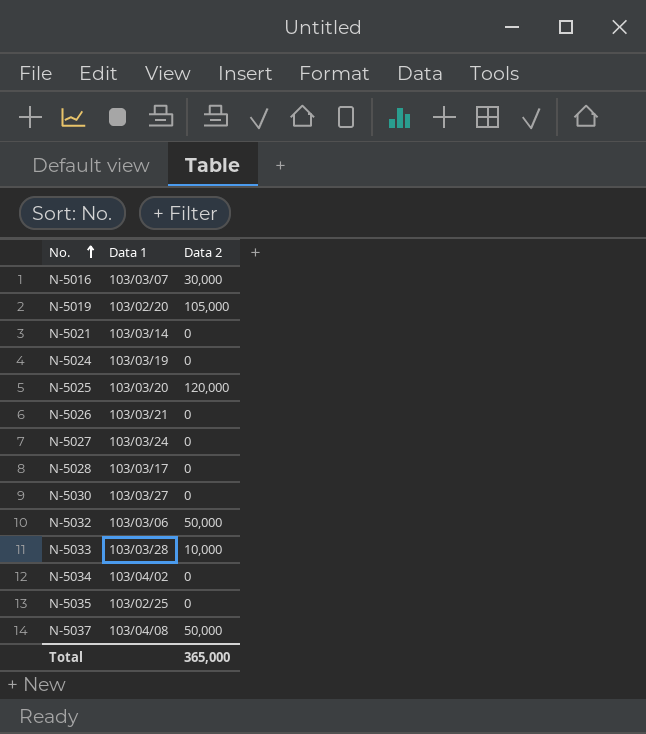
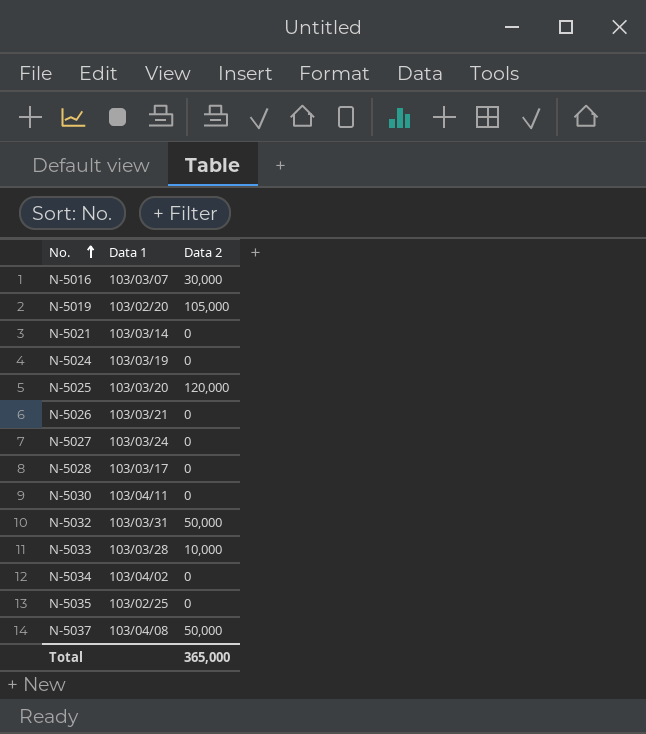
N-5030 | Data 1: 103/03/27 -> 103/04/11
N-5032 | Data 1: 103/03/06 -> 103/03/31

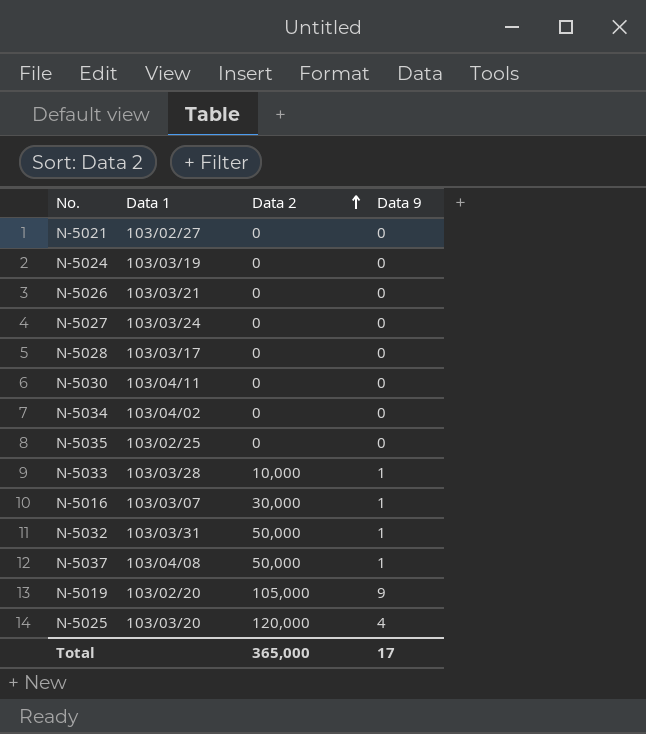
row order: No. ascending -> Data 2 ascending
column Data 9 | position: none -> 4
N-5021 | Data 1: 103/03/14 -> 103/02/27

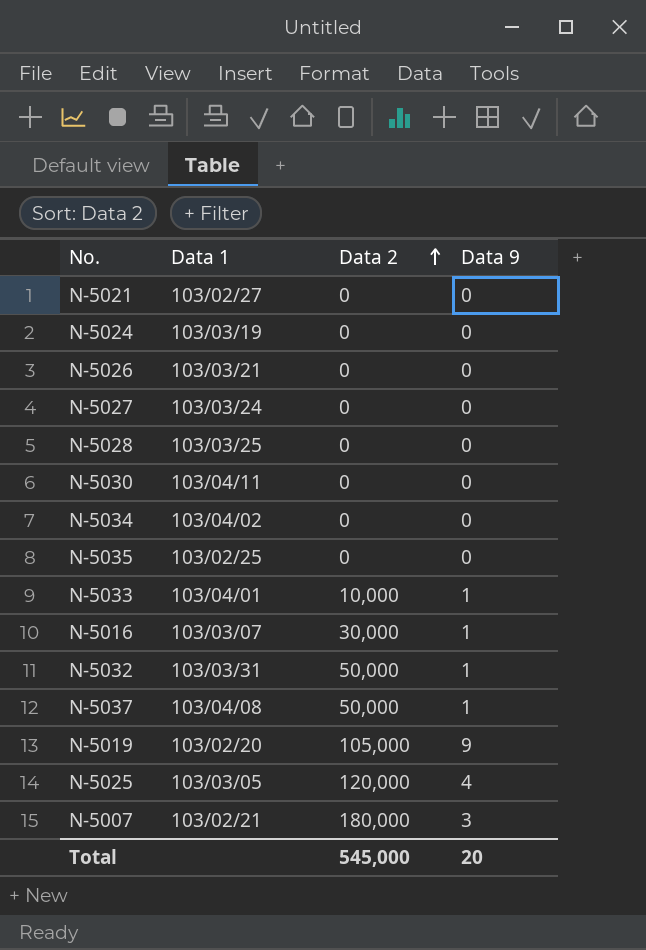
N-5028 | Data 1: 103/03/17 -> 103/03/25
N-5033 | Data 1: 103/03/28 -> 103/04/01
N-5025 | Data 1: 103/03/20 -> 103/03/05
row N-5007: none -> 103/02/21 | 180,000 | 3
Total | Data 2: 365,000 -> 545,000
Total | Data 9: 17 -> 20

